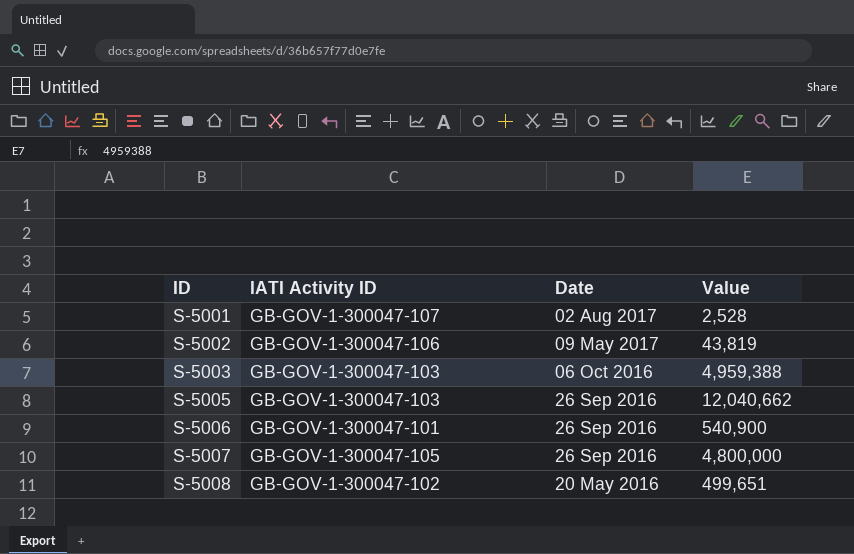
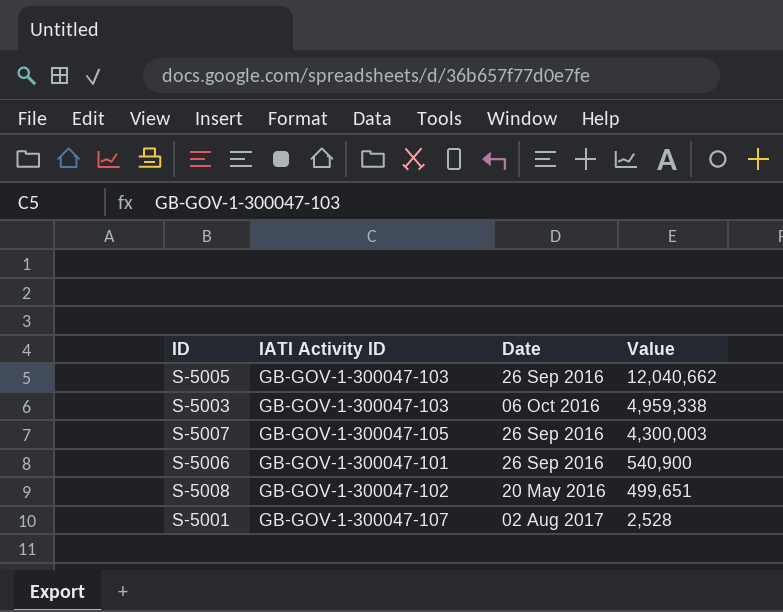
row order: ID ascending -> Value descending
row S-5002: GB-GOV-1-300047-106 | 09 May 2017 | 43,819 -> none
S-5003 | Value: 4,959,388 -> 4,959,338
S-5007 | Value: 4,800,000 -> 4,300,003

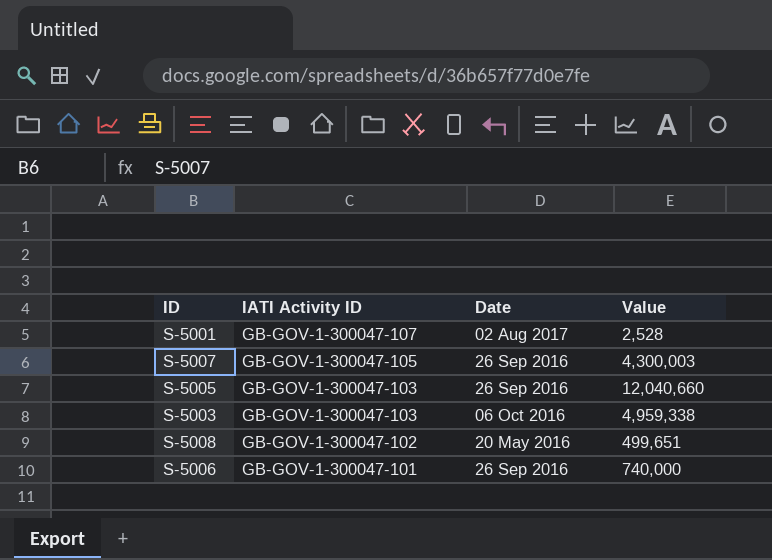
row order: Value descending -> IATI Activity ID descending
S-5005 | Value: 12,040,662 -> 12,040,660
S-5006 | Value: 540,900 -> 740,000

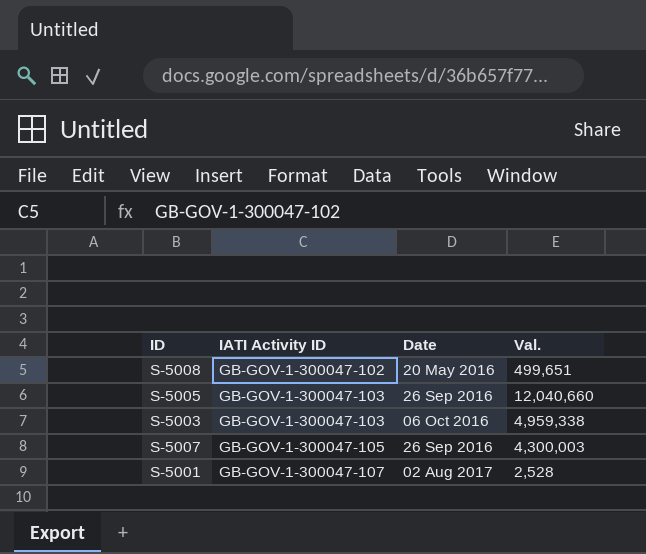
row order: IATI Activity ID descending -> IATI Activity ID ascending
column name: Value -> Val.
row S-5006: GB-GOV-1-300047-101 | 26 Sep 2016 | 740,000 -> none

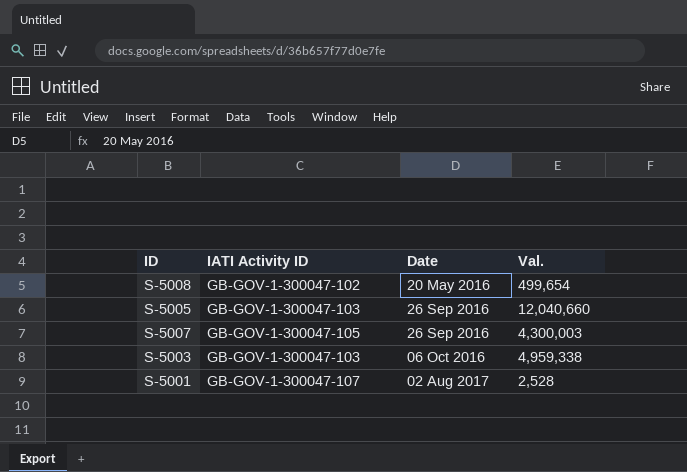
row order: IATI Activity ID ascending -> Date ascending
S-5008 | Val.: 499,651 -> 499,654

